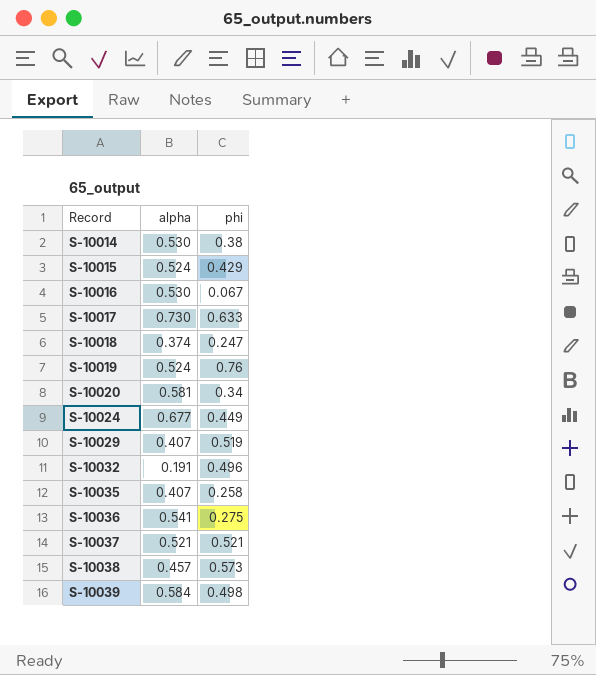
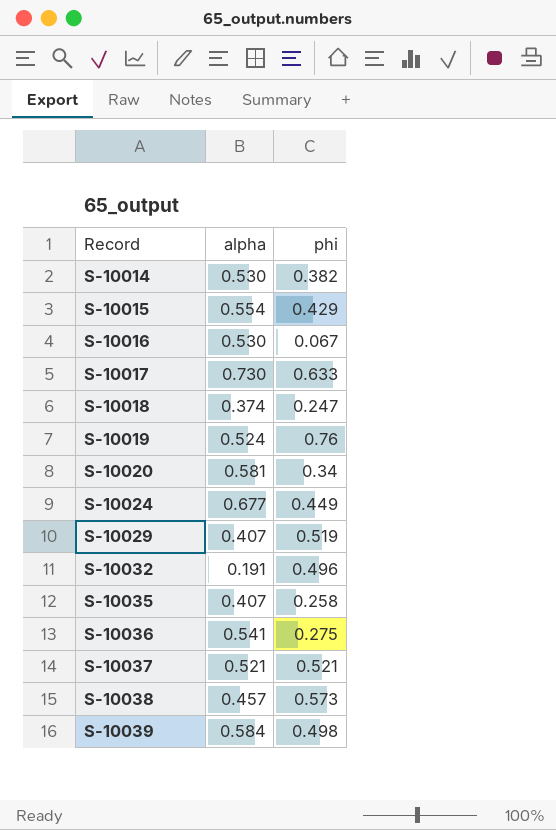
S-10014 | phi: 0.38 -> 0.382
S-10015 | alpha: 0.524 -> 0.554

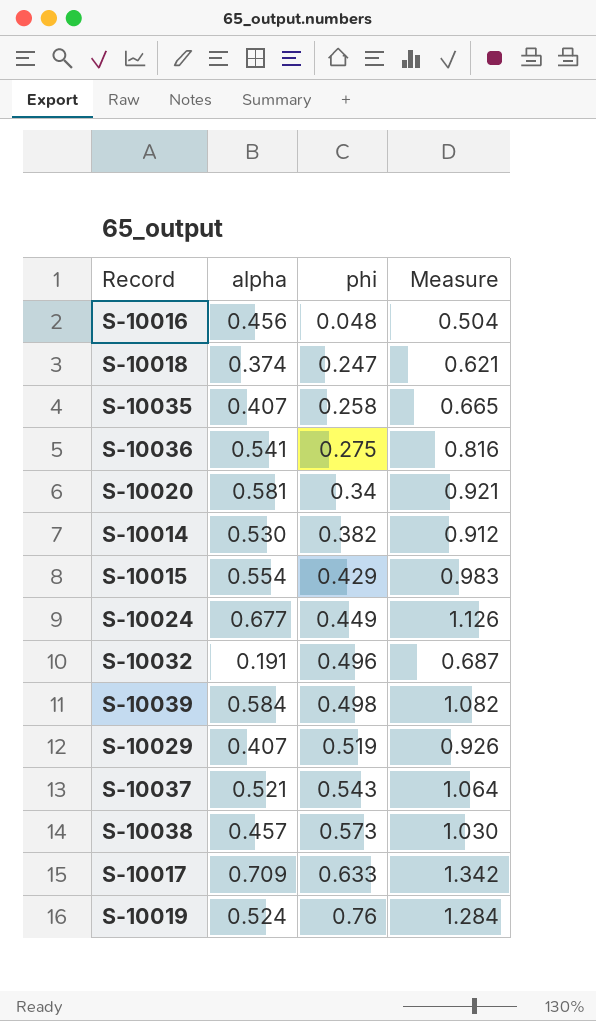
row order: Record ascending -> phi ascending
column Measure | formula: none -> [alpha] + [phi]
S-10016 | alpha: 0.530 -> 0.456
S-10016 | phi: 0.067 -> 0.048
S-10037 | phi: 0.521 -> 0.543
S-10017 | alpha: 0.730 -> 0.709

